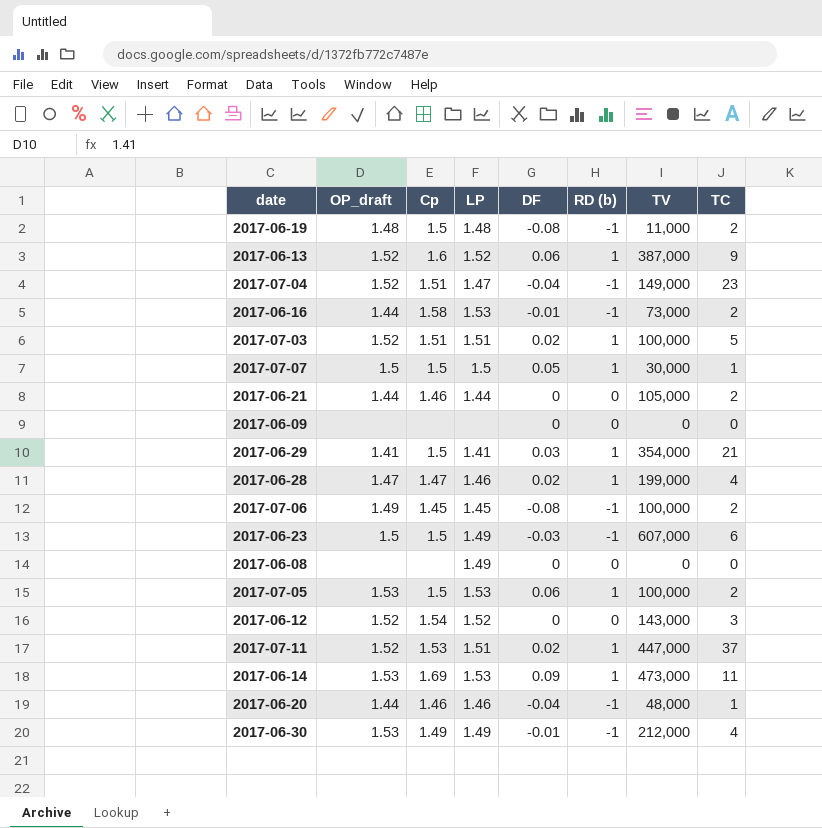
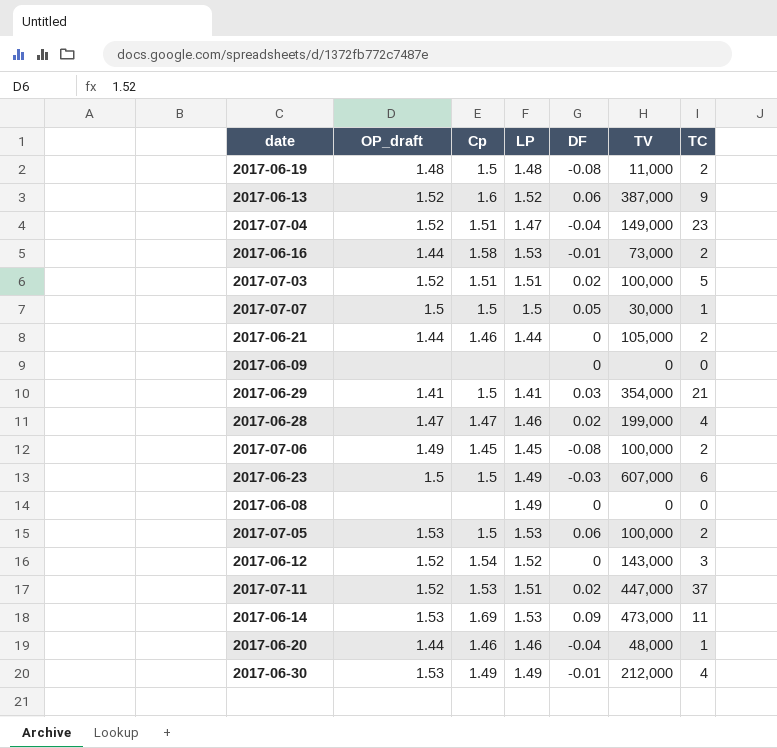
column RD (b) | position: 6 -> none

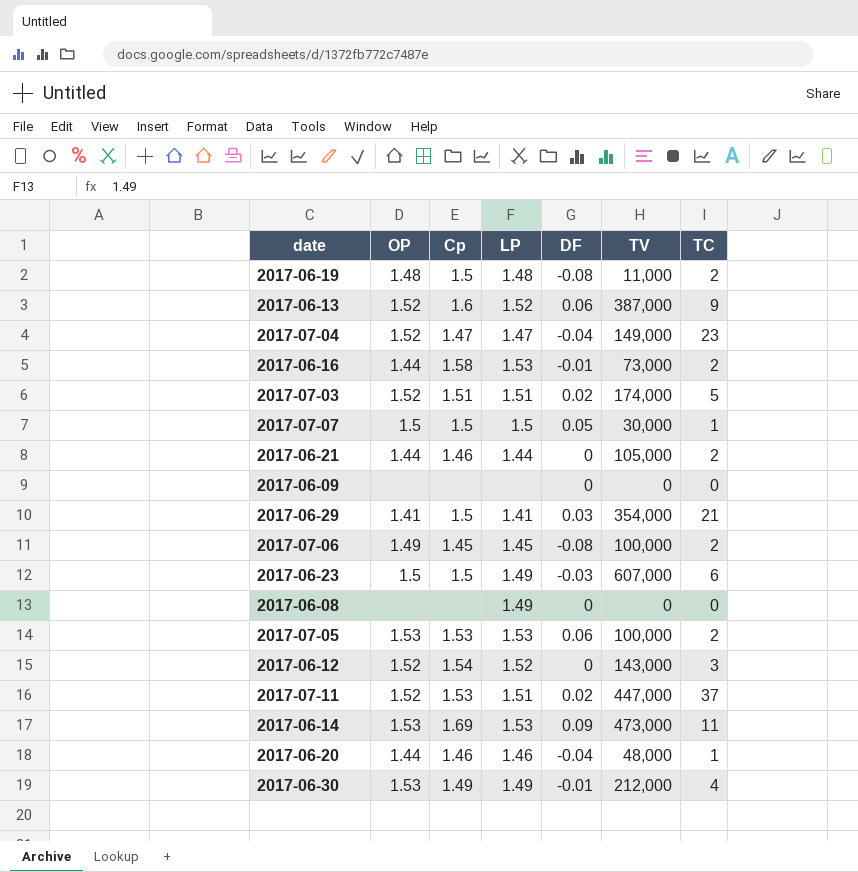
column name: OP_draft -> OP
row 2017-06-28: 1.47 | 1.47 | 1.46 | 0.02 | 199,000 | 4 -> none
2017-07-04 | Cp: 1.51 -> 1.47
2017-07-03 | TV: 100,000 -> 174,000
2017-07-05 | Cp: 1.5 -> 1.53

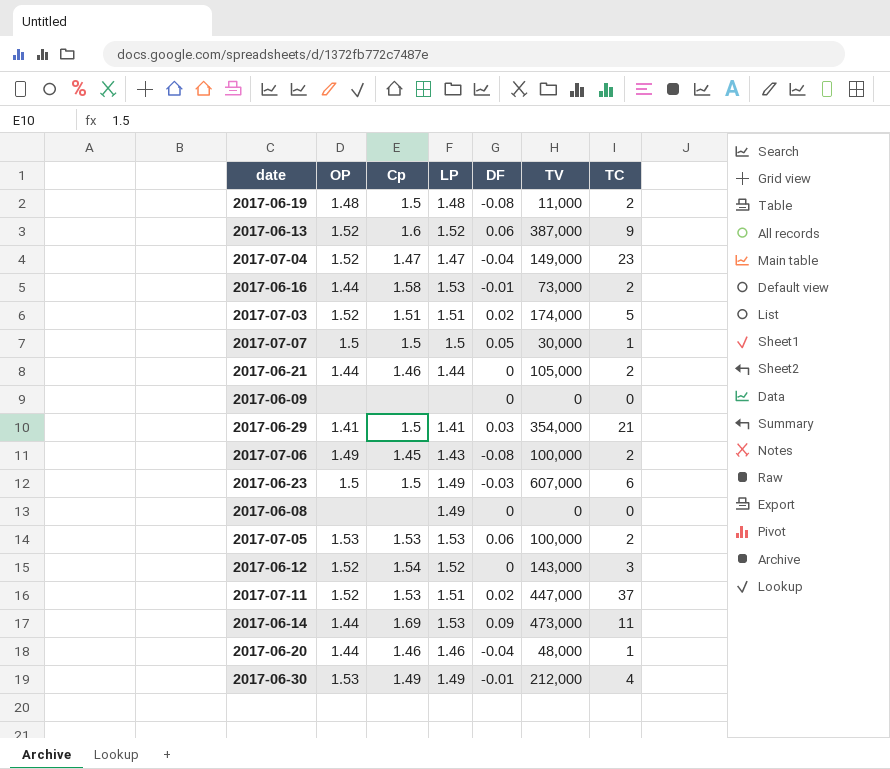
2017-07-06 | LP: 1.45 -> 1.43
2017-06-14 | OP: 1.53 -> 1.44

